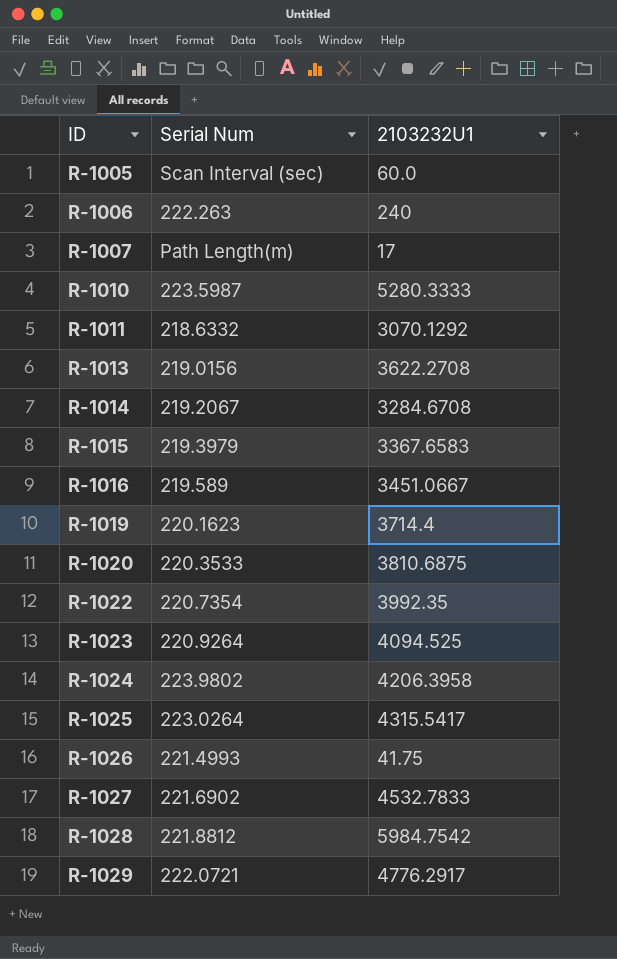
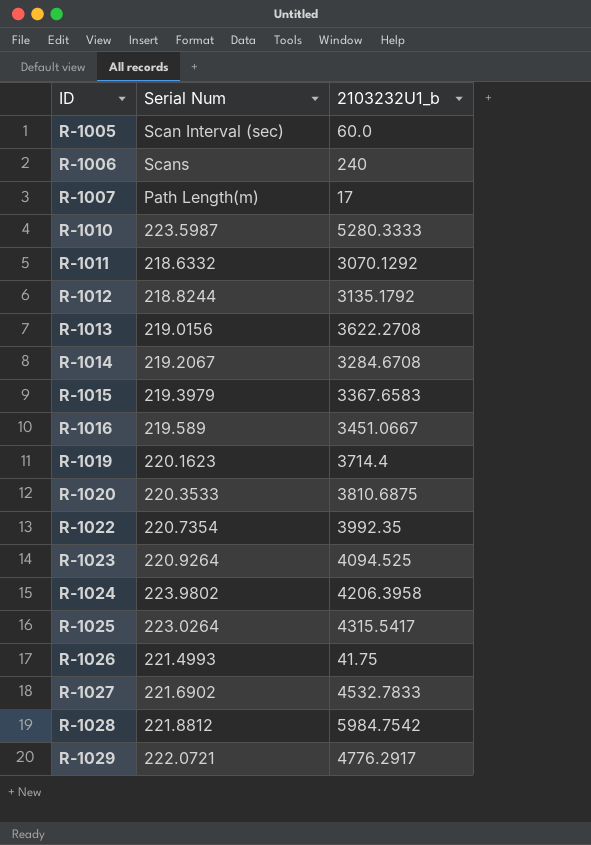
column name: 2103232U1 -> 2103232U1_b
R-1006 | Serial Num: 222.263 -> Scans
row R-1012: none -> 218.8244 | 3135.1792

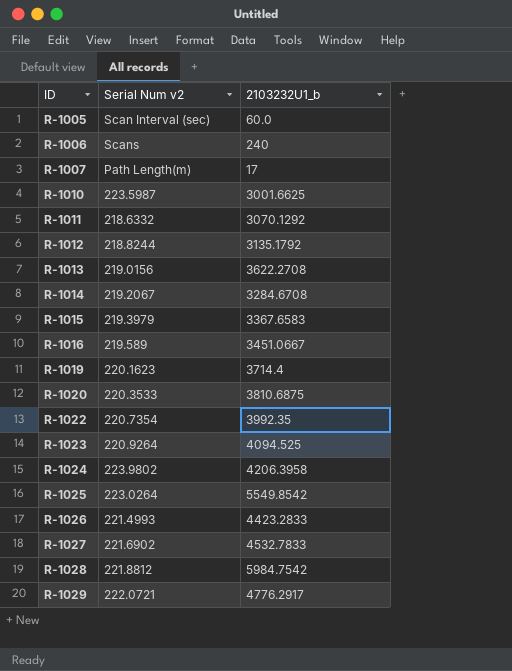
column name: Serial Num -> Serial Num v2
R-1010 | 2103232U1_b: 5280.3333 -> 3001.6625
R-1025 | 2103232U1_b: 4315.5417 -> 5549.8542
R-1026 | 2103232U1_b: 41.75 -> 4423.2833

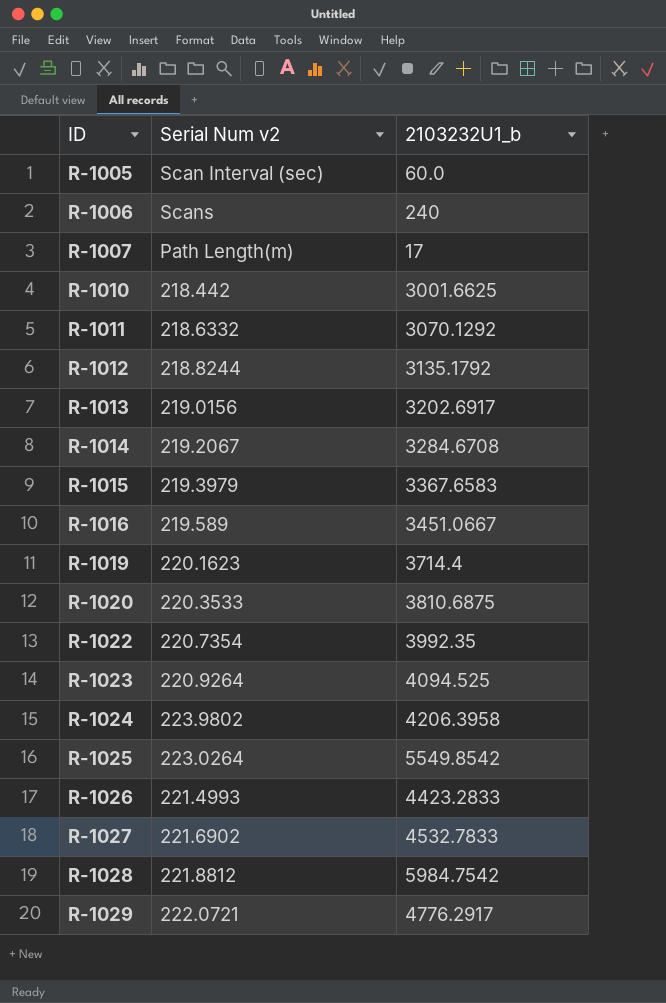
R-1010 | Serial Num v2: 223.5987 -> 218.442
R-1013 | 2103232U1_b: 3622.2708 -> 3202.6917

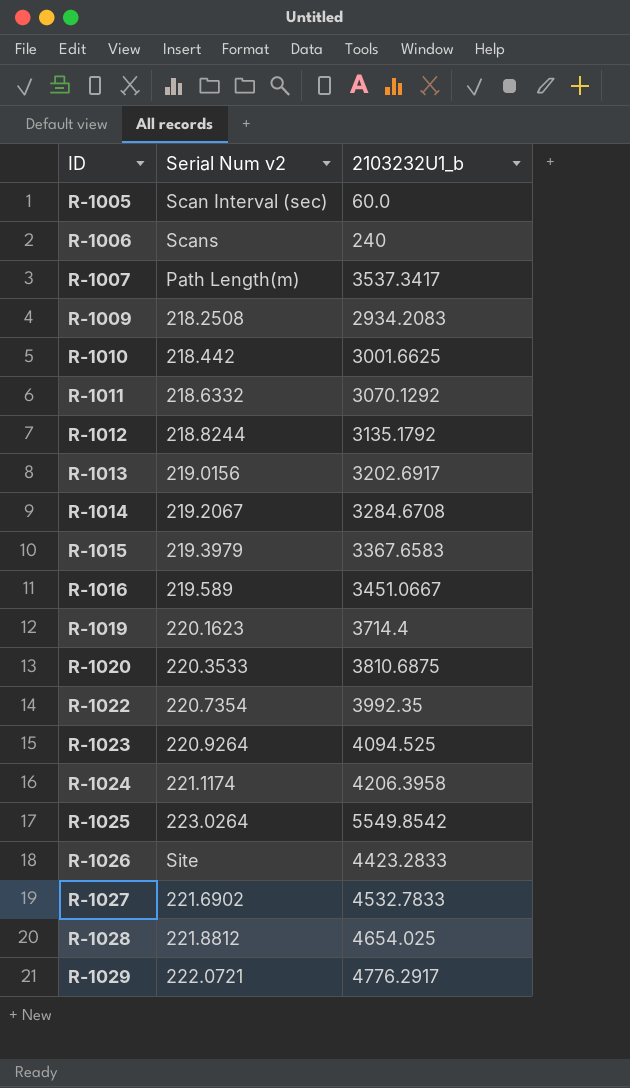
R-1007 | 2103232U1_b: 17 -> 3537.3417
row R-1009: none -> 218.2508 | 2934.2083
R-1024 | Serial Num v2: 223.9802 -> 221.1174
R-1026 | Serial Num v2: 221.4993 -> Site
R-1028 | 2103232U1_b: 5984.7542 -> 4654.025

